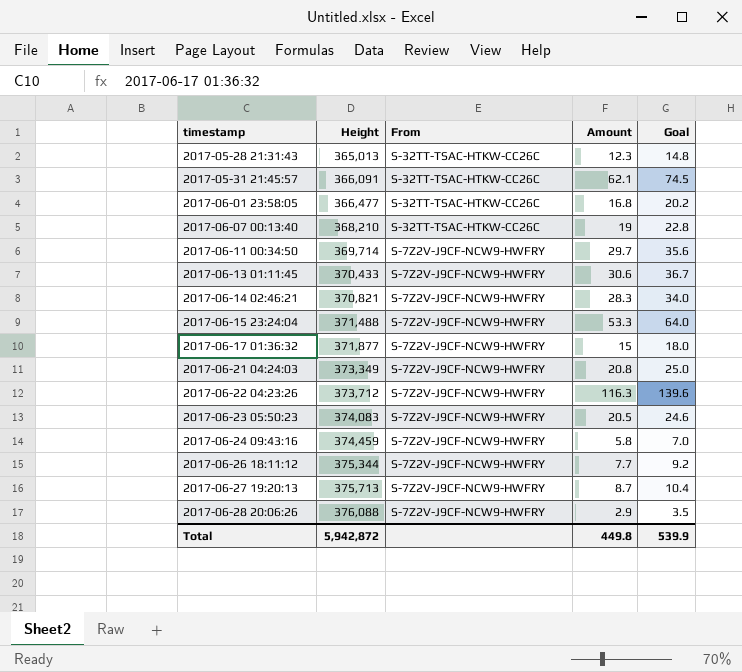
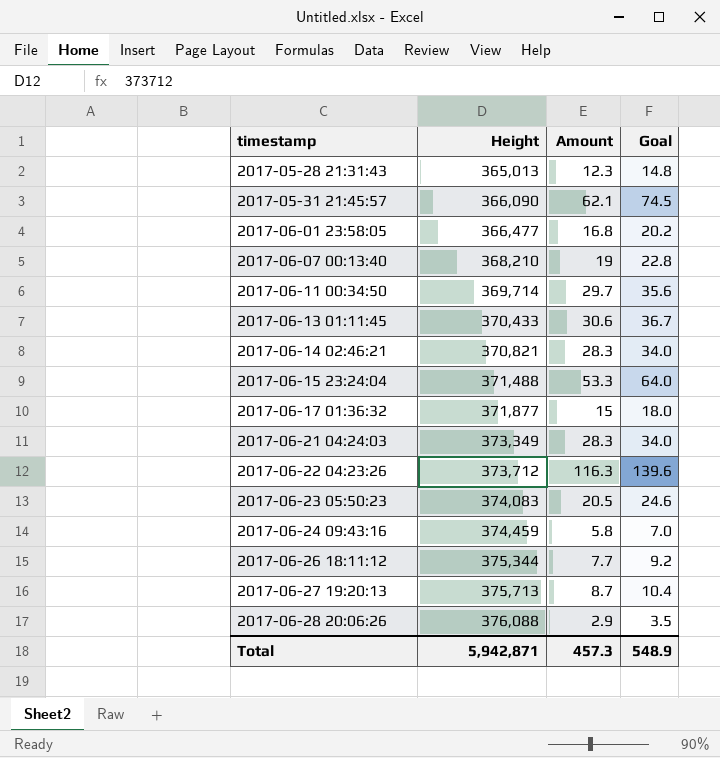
column From | position: 3 -> none
2017-05-31 21:45:57 | Height: 366,091 -> 366,090
2017-06-21 04:24:03 | Amount: 20.8 -> 28.3
2017-06-21 04:24:03 | Goal: 25.0 -> 34.0
Total | Height: 5,942,872 -> 5,942,871
Total | Amount: 449.8 -> 457.3
Total | Goal: 539.9 -> 548.9

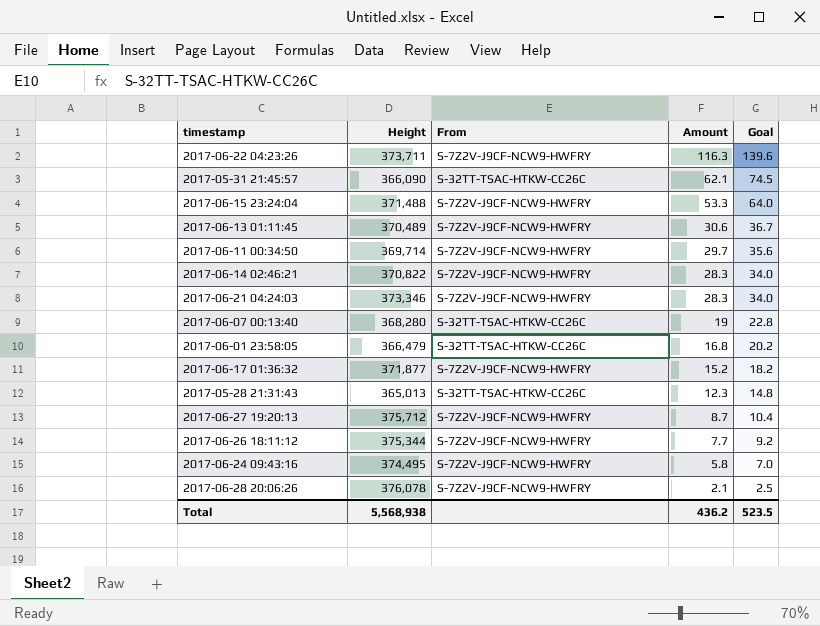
row order: timestamp ascending -> Amount descending
column From | position: none -> 3
row 2017-06-23 05:50:23: 374,083 | 20.5 | 24.6 -> none
2017-06-22 04:23:26 | Height: 373,712 -> 373,711
2017-06-13 01:11:45 | Height: 370,433 -> 370,489
2017-06-14 02:46:21 | Height: 370,821 -> 370,822
2017-06-21 04:24:03 | Height: 373,349 -> 373,346
2017-06-07 00:13:40 | Height: 368,210 -> 368,280
2017-06-01 23:58:05 | Height: 366,477 -> 366,479
2017-06-17 01:36:32 | Amount: 15 -> 15.2
2017-06-17 01:36:32 | Goal: 18.0 -> 18.2
2017-06-27 19:20:13 | Height: 375,713 -> 375,712
2017-06-24 09:43:16 | Height: 374,459 -> 374,495
2017-06-28 20:06:26 | Height: 376,088 -> 376,078
2017-06-28 20:06:26 | Amount: 2.9 -> 2.1
2017-06-28 20:06:26 | Goal: 3.5 -> 2.5
Total | Height: 5,942,871 -> 5,568,938
Total | Amount: 457.3 -> 436.2
Total | Goal: 548.9 -> 523.5

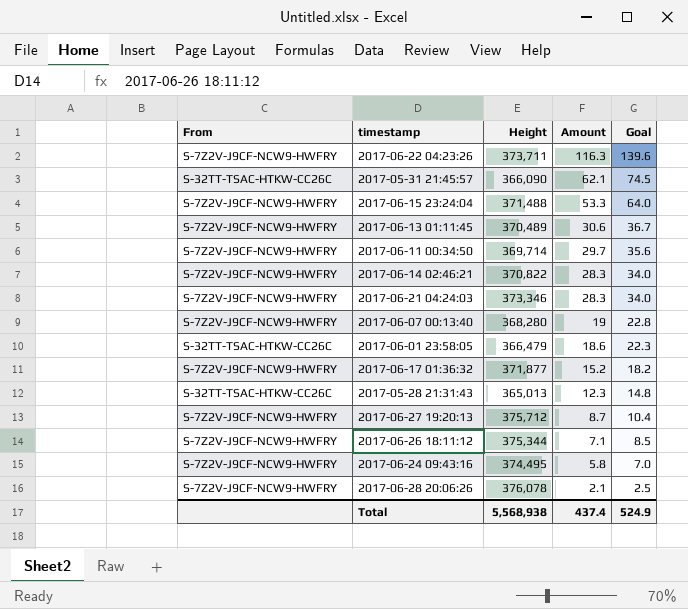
column From | position: 3 -> 1
2017-06-07 00:13:40 | From: S-32TT-TSAC-HTKW-CC26C -> S-7Z2V-J9CF-NCW9-HWFRY
2017-06-01 23:58:05 | Amount: 16.8 -> 18.6
2017-06-01 23:58:05 | Goal: 20.2 -> 22.3
2017-06-26 18:11:12 | Amount: 7.7 -> 7.1
2017-06-26 18:11:12 | Goal: 9.2 -> 8.5
Total | Amount: 436.2 -> 437.4
Total | Goal: 523.5 -> 524.9

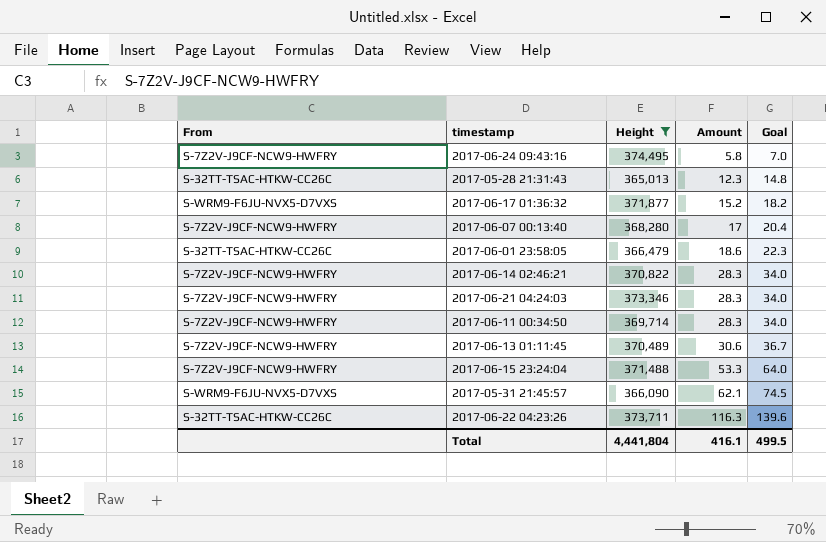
filter: none -> Height <= 374,495
row order: Amount descending -> Amount ascending
2017-06-17 01:36:32 | From: S-7Z2V-J9CF-NCW9-HWFRY -> S-WRM9-F6JU-NVX5-D7VXS
2017-06-07 00:13:40 | Amount: 19 -> 17
2017-06-07 00:13:40 | Goal: 22.8 -> 20.4
2017-06-11 00:34:50 | Amount: 29.7 -> 28.3
2017-06-11 00:34:50 | Goal: 35.6 -> 34.0
2017-05-31 21:45:57 | From: S-32TT-TSAC-HTKW-CC26C -> S-WRM9-F6JU-NVX5-D7VXS
2017-06-22 04:23:26 | From: S-7Z2V-J9CF-NCW9-HWFRY -> S-32TT-TSAC-HTKW-CC26C
Total | Height: 5,568,938 -> 4,441,804
Total | Amount: 437.4 -> 416.1
Total | Goal: 524.9 -> 499.5

